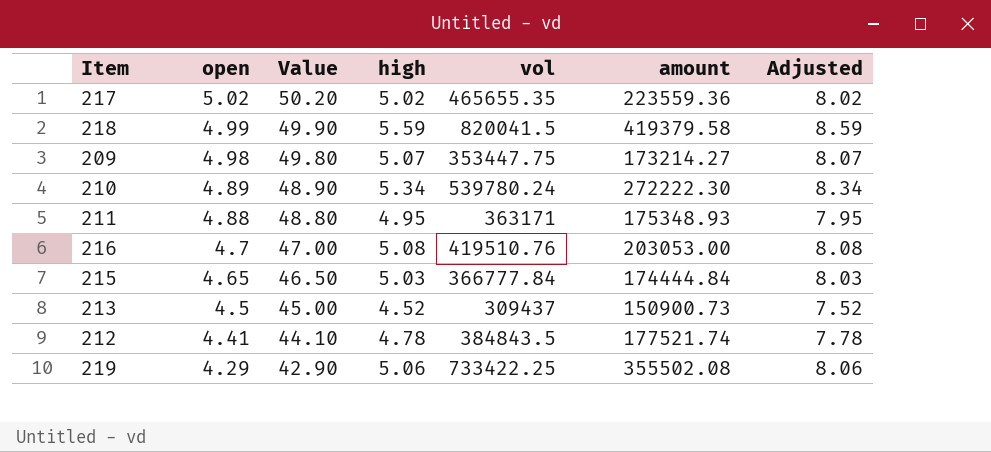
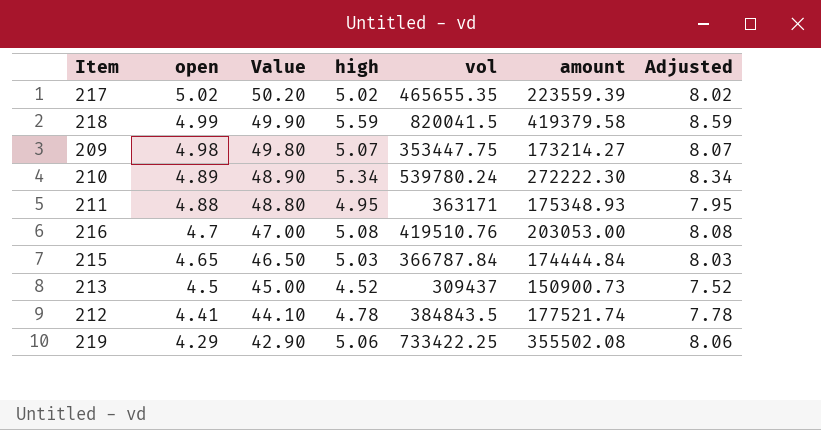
217 | amount: 223559.36 -> 223559.39
215 | vol: 366777.84 -> 366787.84

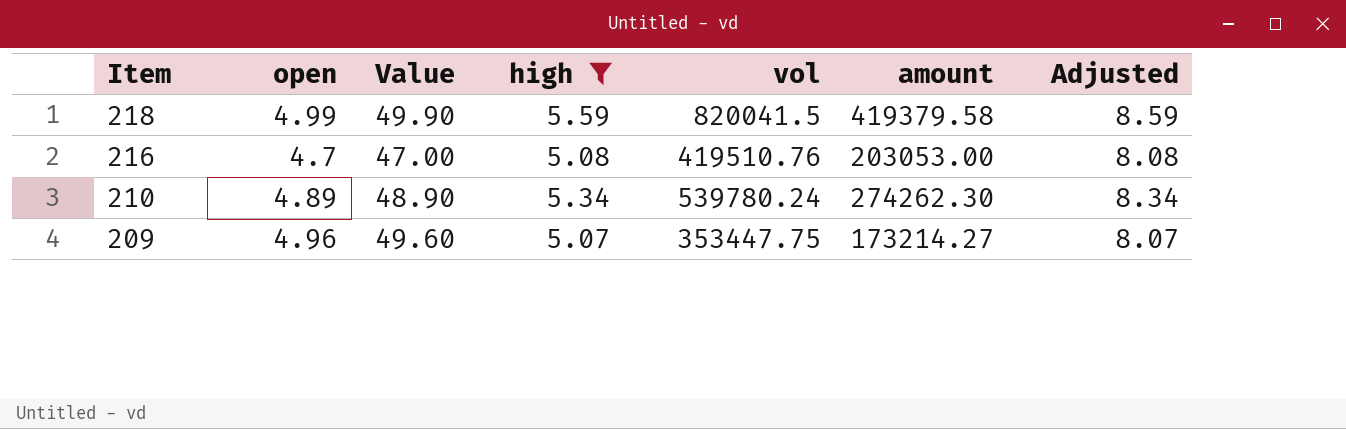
filter: none -> high >= 5.07
row order: open descending -> Item descending
210 | amount: 272222.30 -> 274262.30
209 | open: 4.98 -> 4.96
209 | Value: 49.80 -> 49.60

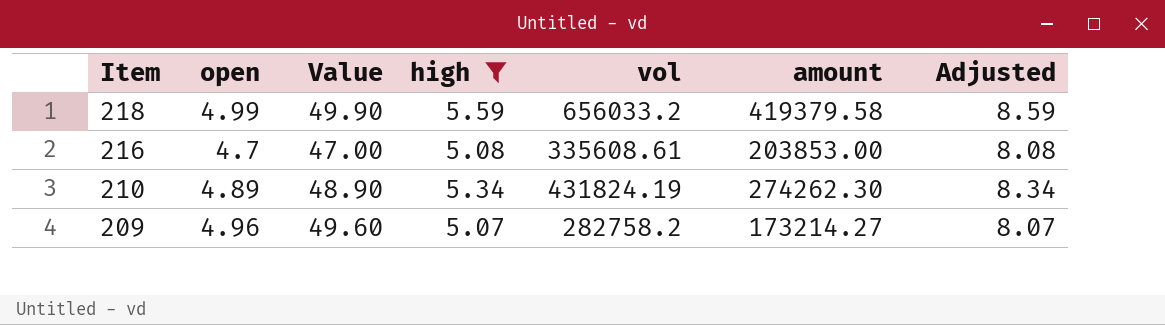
218 | vol: 820041.5 -> 656033.2
216 | vol: 419510.76 -> 335608.61
216 | amount: 203053.00 -> 203853.00
210 | vol: 539780.24 -> 431824.19
209 | vol: 353447.75 -> 282758.2

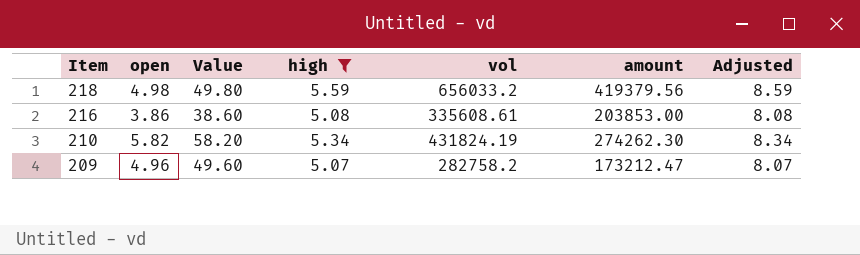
218 | open: 4.99 -> 4.98
218 | Value: 49.90 -> 49.80
218 | amount: 419379.58 -> 419379.56
216 | open: 4.7 -> 3.86
216 | Value: 47.00 -> 38.60
210 | open: 4.89 -> 5.82
210 | Value: 48.90 -> 58.20
209 | amount: 173214.27 -> 173212.47

